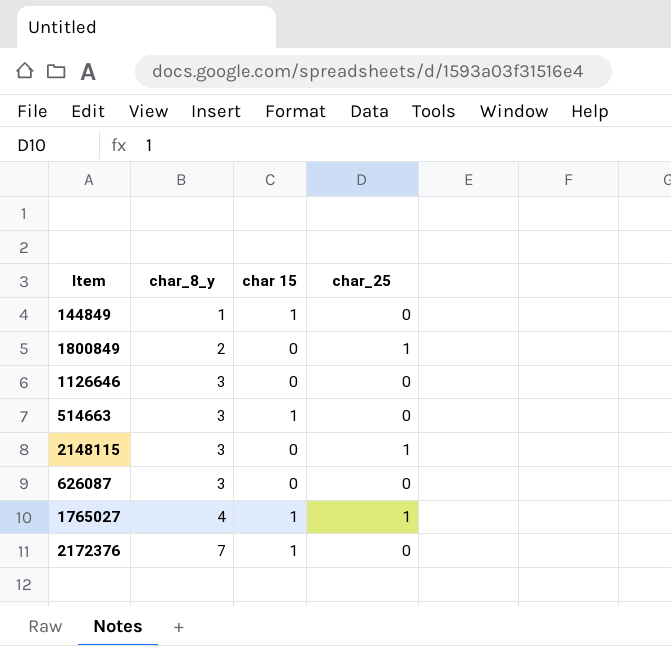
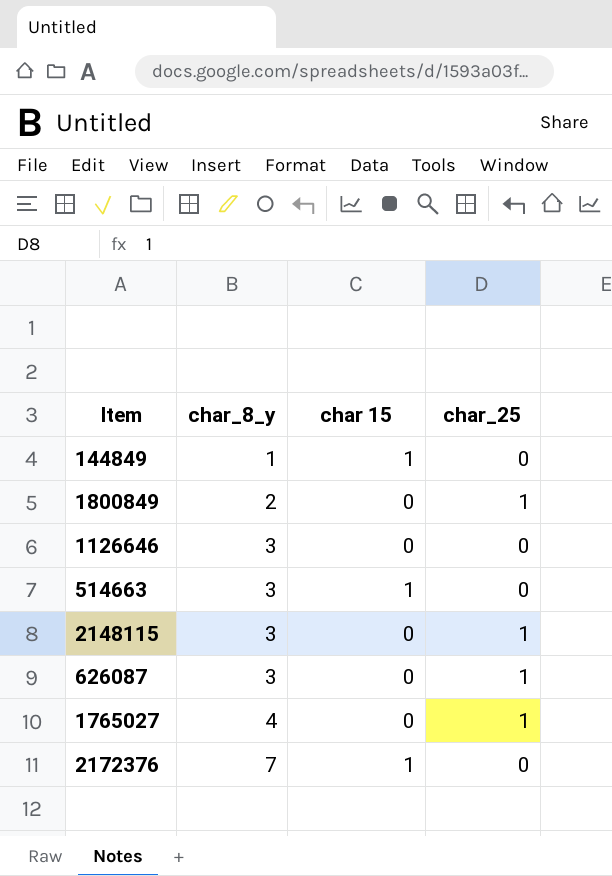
626087 | char_25: 0 -> 1
1765027 | char 15: 1 -> 0

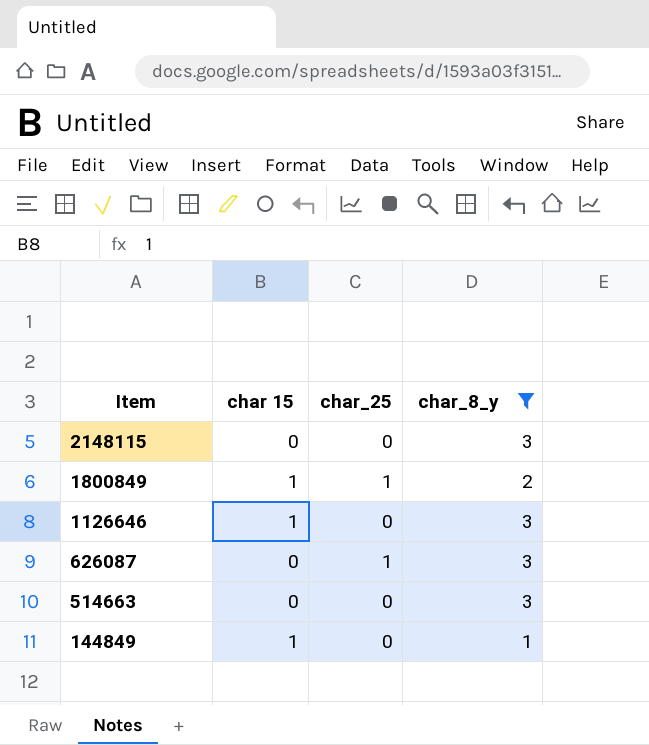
filter: none -> char_8_y <= 3
row order: char_8_y ascending -> Item descending
column char_8_y | position: 2 -> 4
2148115 | char_25: 1 -> 0
1800849 | char 15: 0 -> 1
1126646 | char 15: 0 -> 1
514663 | char 15: 1 -> 0

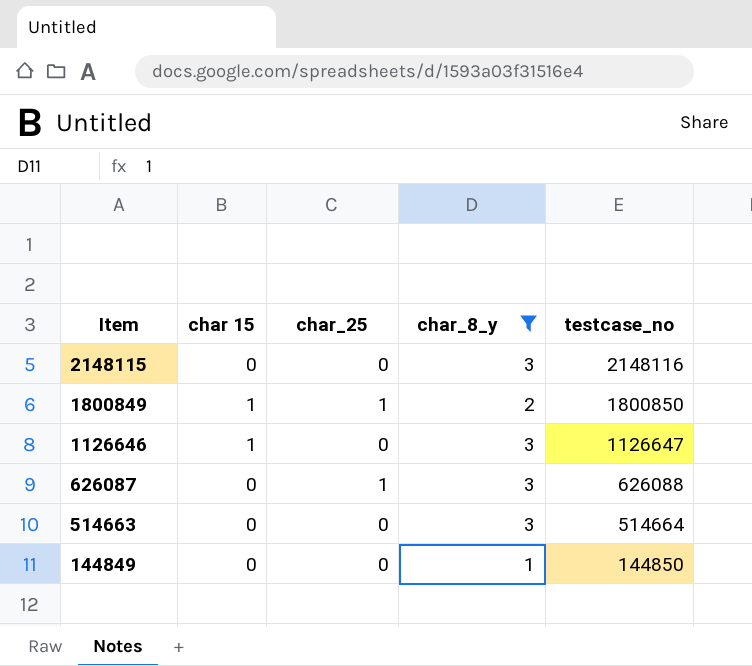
column testcase_no | position: none -> 5
144849 | char 15: 1 -> 0

